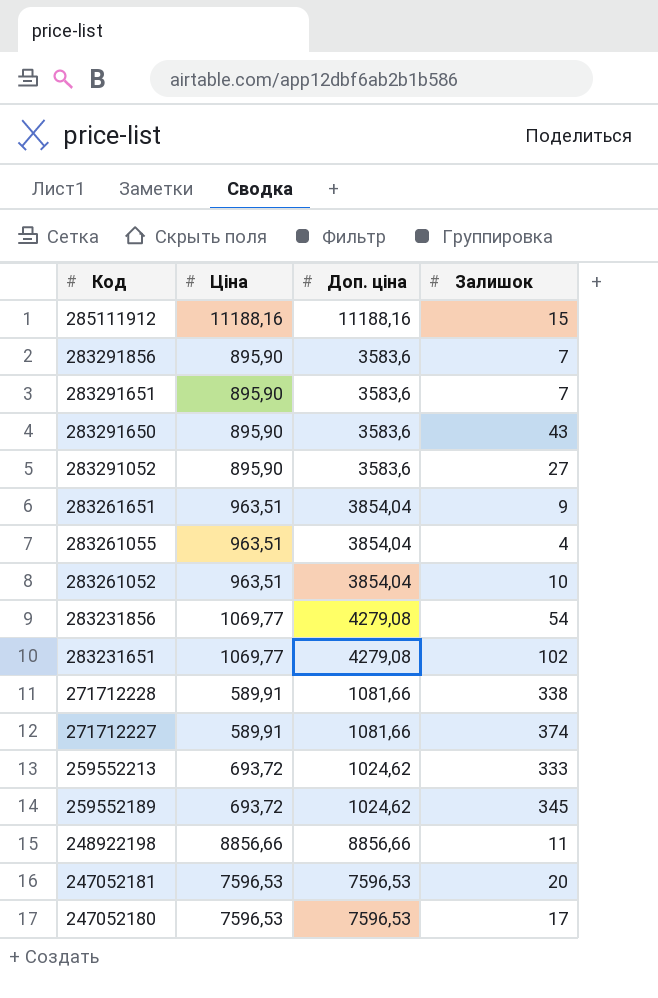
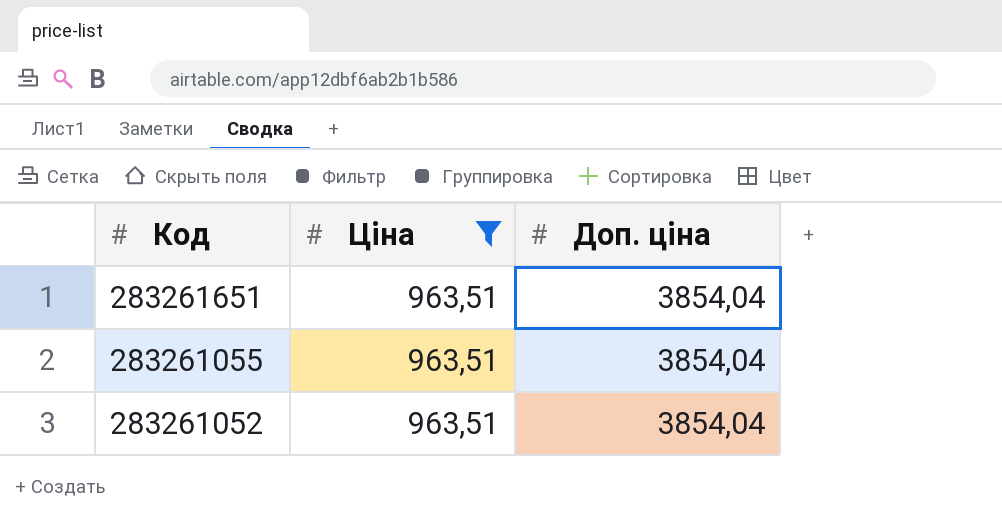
filter: none -> Ціна = 963,51
column Залишок | position: 4 -> none

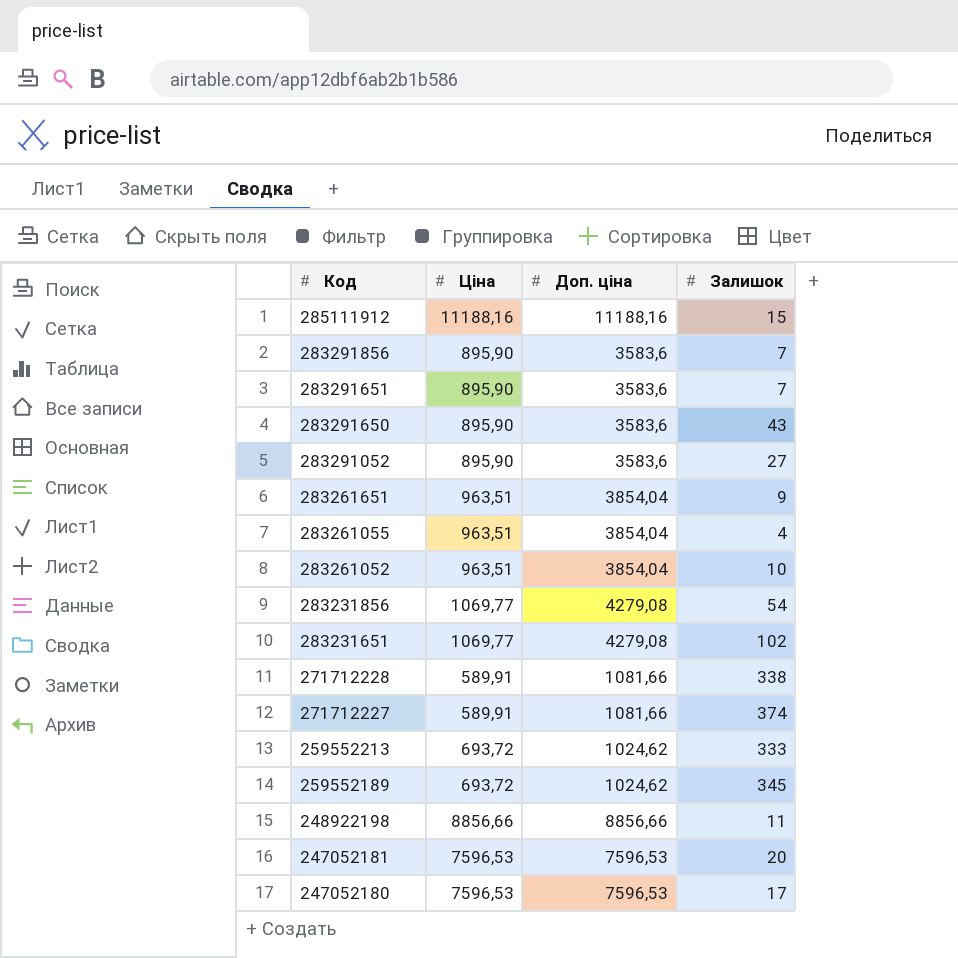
filter: Ціна = 963,51 -> none
column Залишок | position: none -> 4

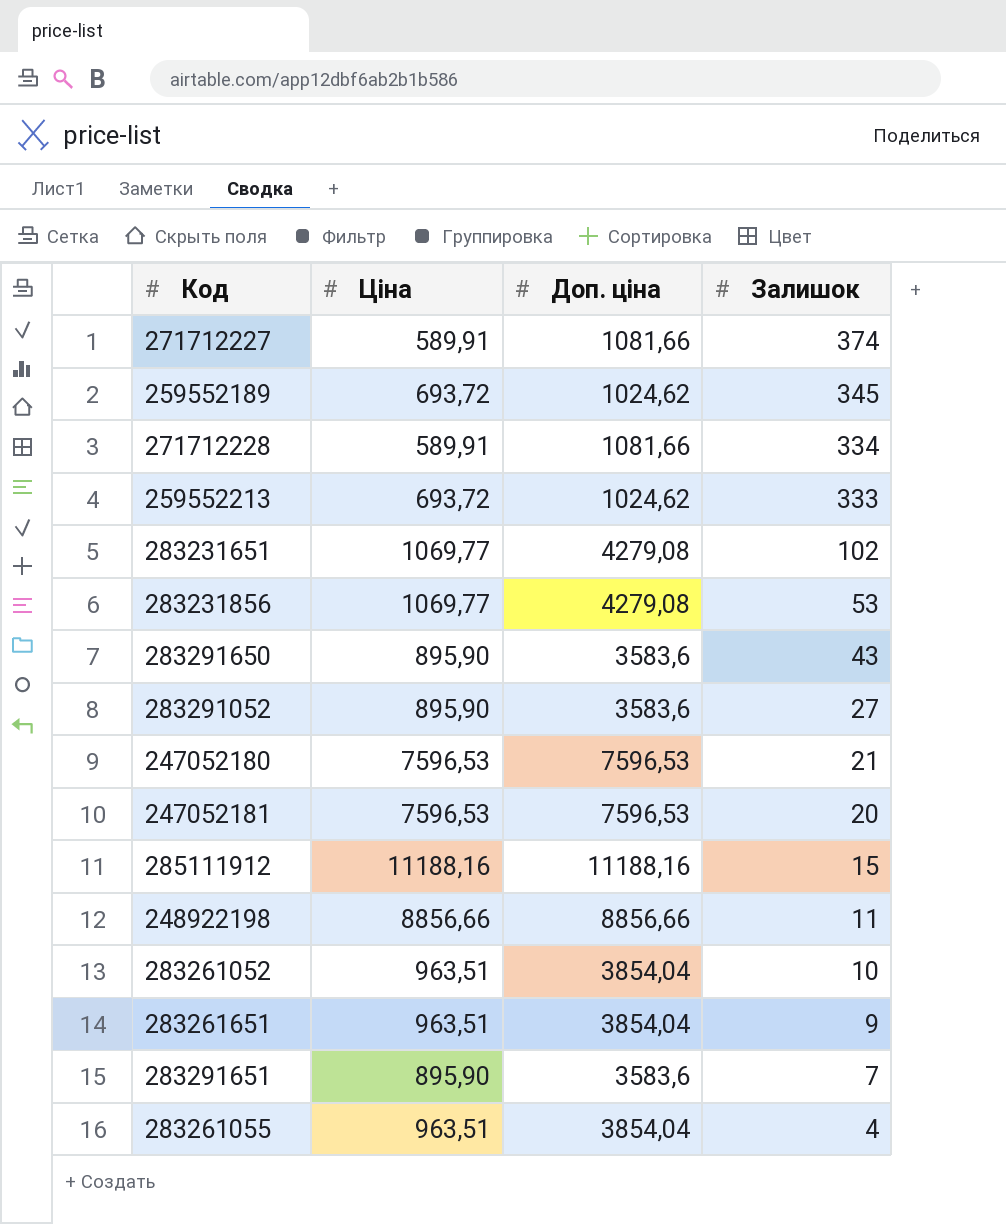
row order: Код descending -> Залишок descending
row 283291856: 895,90 | 3583,6 | 7 -> none
271712228 | Залишок: 338 -> 334
283231856 | Залишок: 54 -> 53
247052180 | Залишок: 17 -> 21

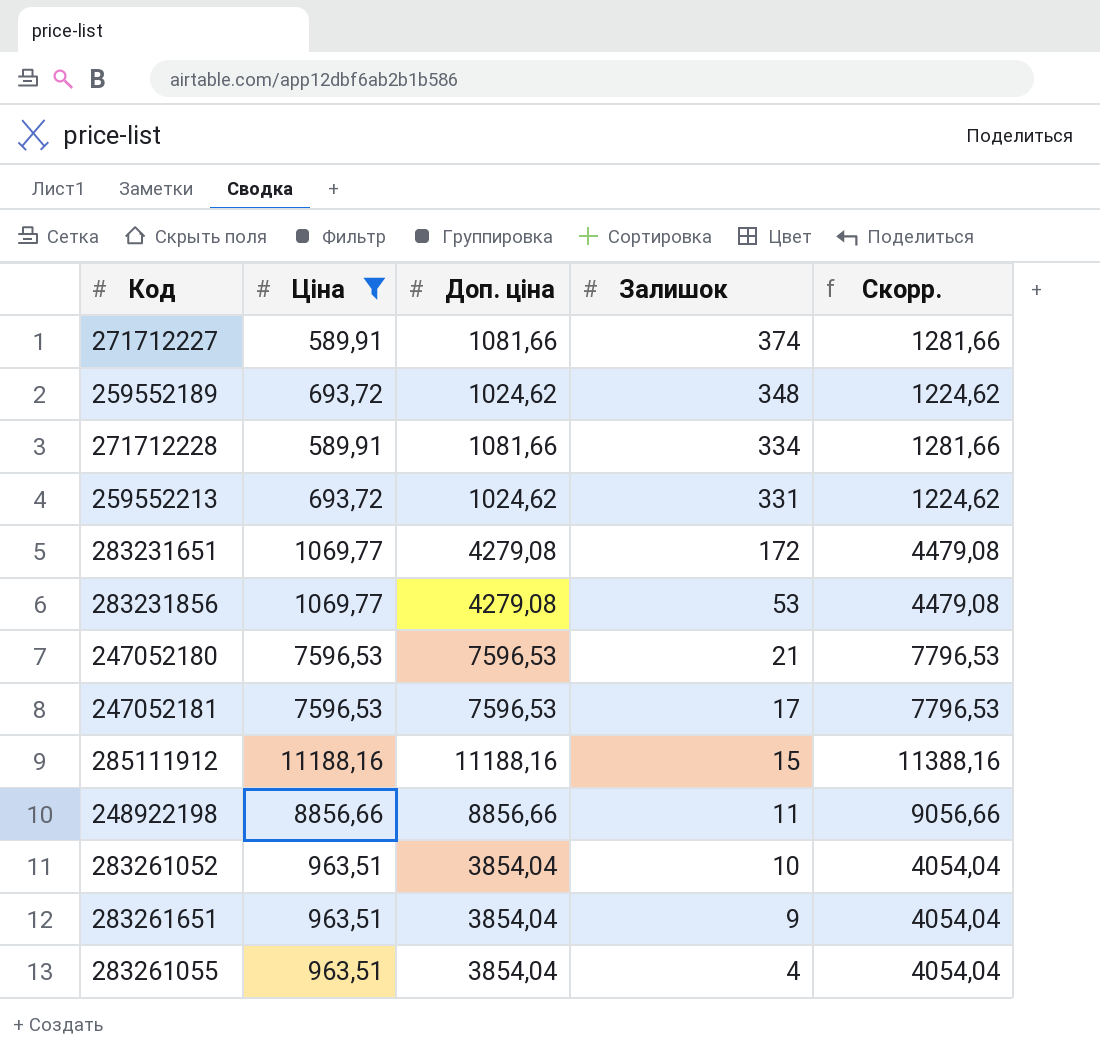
filter: none -> Ціна != 895,90
column Скорр. | formula: none -> [Доп. ціна] + 200
259552189 | Залишок: 345 -> 348
259552213 | Залишок: 333 -> 331
283231651 | Залишок: 102 -> 172
247052181 | Залишок: 20 -> 17

